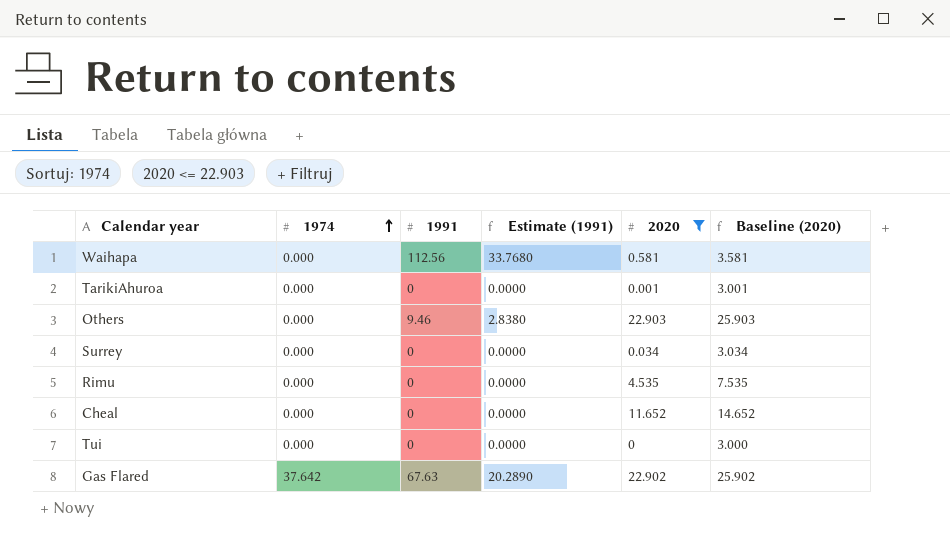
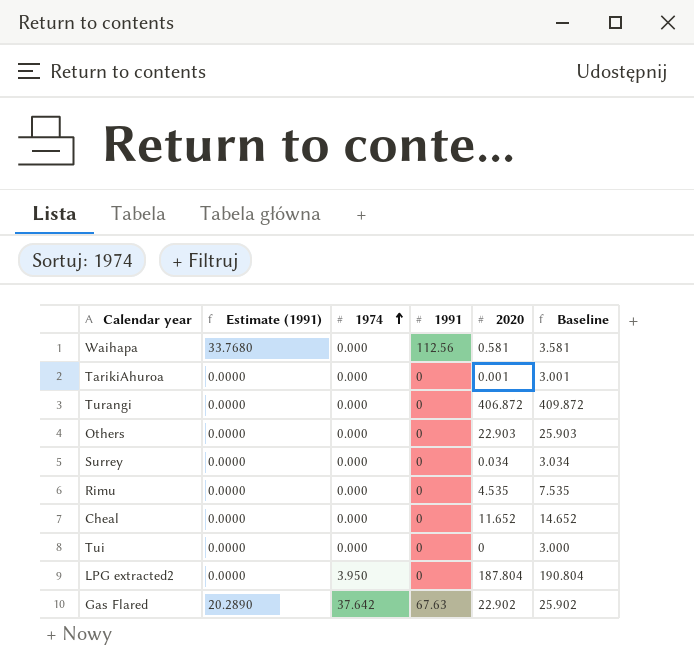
filter: 2020 <= 22.903 -> none
column Estimate (1991) | position: 4 -> 2
column name: Baseline (2020) -> Baseline
Others | Estimate (1991): 2.8380 -> 0.0000
Others | 1991: 9.46 -> 0

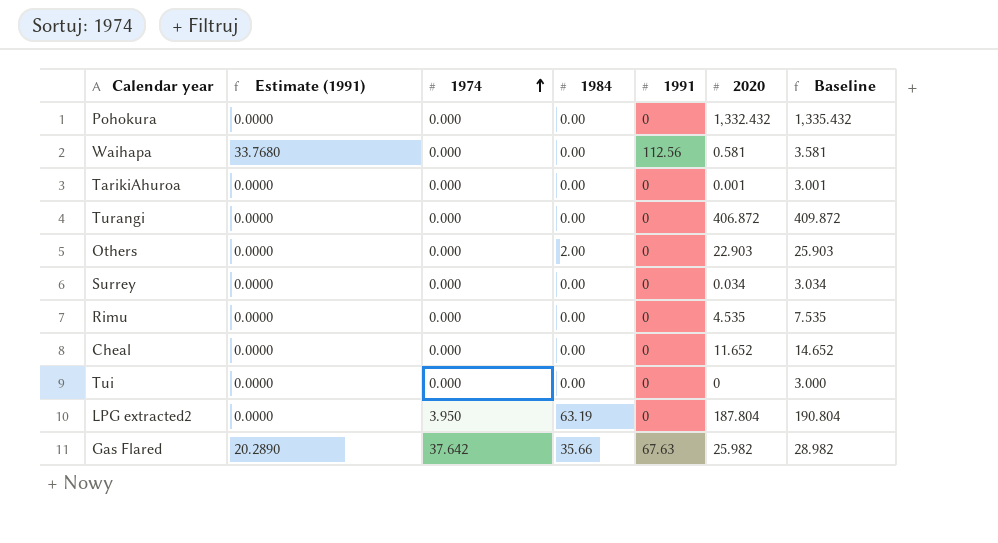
column 1984 | position: none -> 4
row Pohokura: none -> 0.0000 | 0.000 | 0.00 | 0 | 1,332.432 | 1,335.432
Gas Flared | 2020: 22.902 -> 25.982
Gas Flared | Baseline: 25.902 -> 28.982

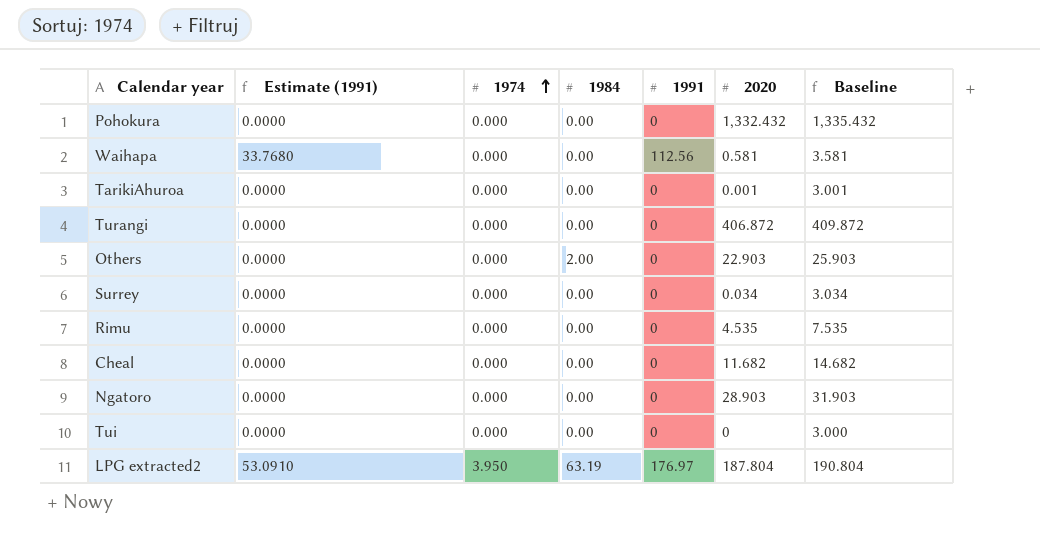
row Gas Flared: 20.2890 | 37.642 | 35.66 | 67.63 | 25.982 | 28.982 -> none
Cheal | 2020: 11.652 -> 11.682
Cheal | Baseline: 14.652 -> 14.682
row Ngatoro: none -> 0.0000 | 0.000 | 0.00 | 0 | 28.903 | 31.903
LPG extracted2 | Estimate (1991): 0.0000 -> 53.0910
LPG extracted2 | 1991: 0 -> 176.97

